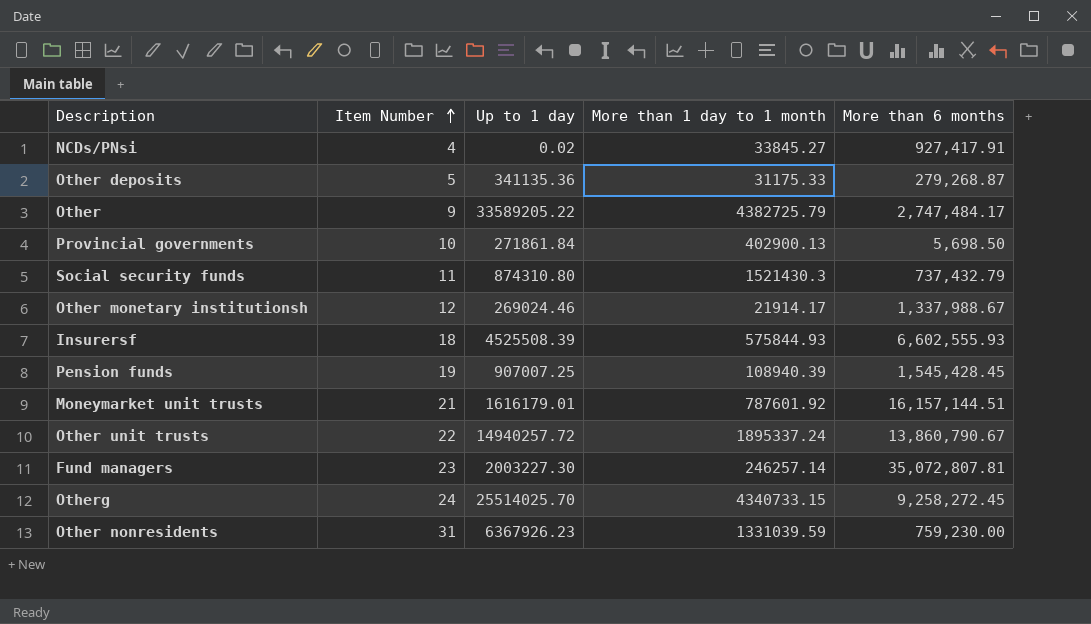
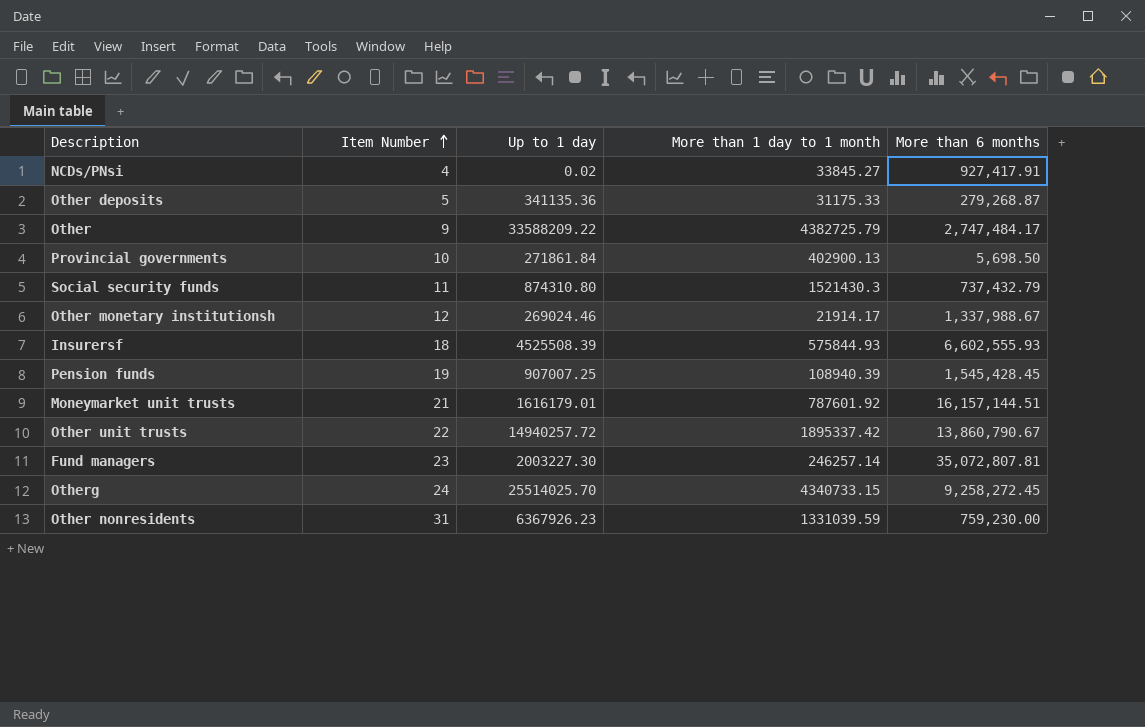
Other | Up to 1 day: 33589205.22 -> 33588209.22
Other unit trusts | More than 1 day to 1 month: 1895337.24 -> 1895337.42

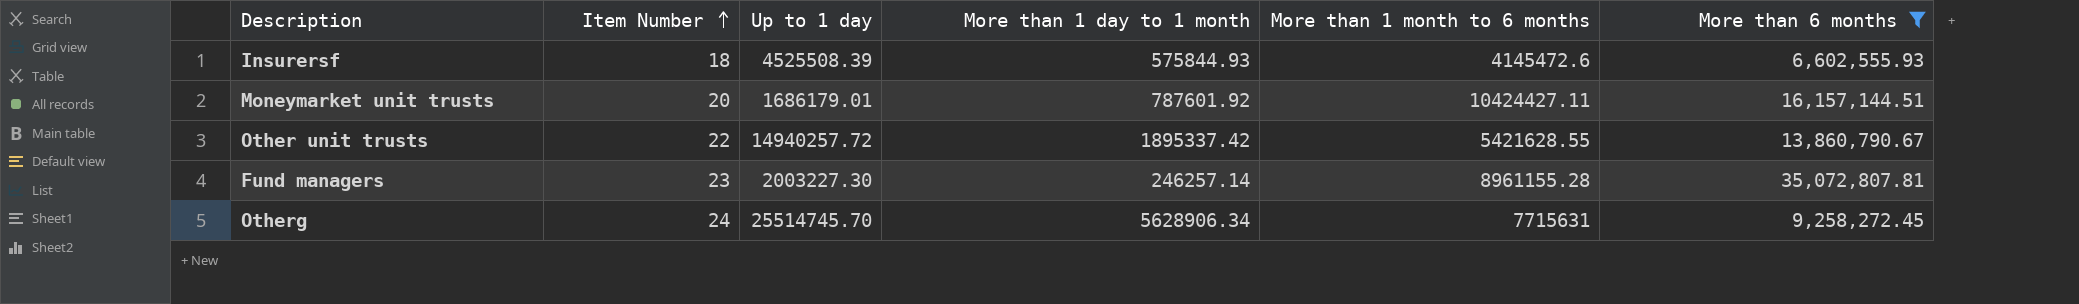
filter: none -> More than 6 months >= 6,602,555.93
column More than 1 month to 6 months | position: none -> 5
Moneymarket unit trusts | Item Number: 21 -> 20
Moneymarket unit trusts | Up to 1 day: 1616179.01 -> 1686179.01
Otherg | Up to 1 day: 25514025.70 -> 25514745.70
Otherg | More than 1 day to 1 month: 4340733.15 -> 5628906.34

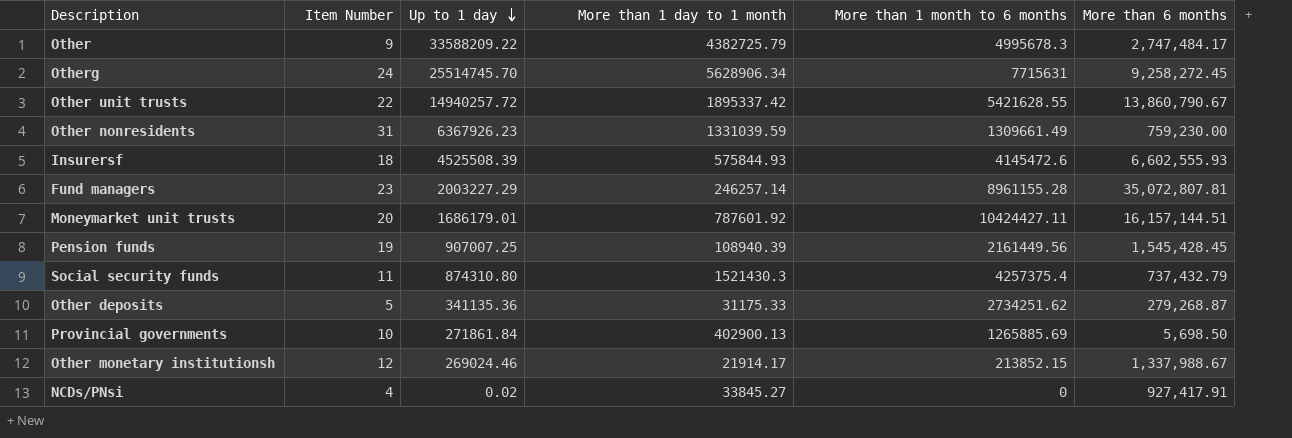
filter: More than 6 months >= 6,602,555.93 -> none
row order: Item Number ascending -> Up to 1 day descending
Fund managers | Up to 1 day: 2003227.30 -> 2003227.29

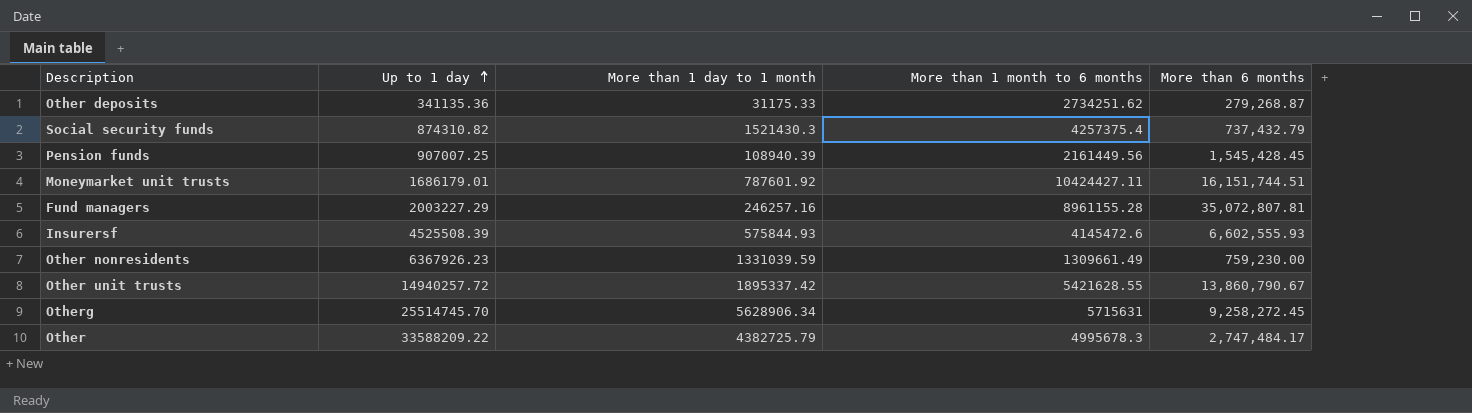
row order: Up to 1 day descending -> Up to 1 day ascending
column Item Number | position: 2 -> none
row Provincial governments: 10 | 271861.84 | 402900.13 | 1265885.69 | 5,698.50 -> none
row Other monetary institutionsh: 12 | 269024.46 | 21914.17 | 213852.15 | 1,337,988.67 -> none
row NCDs/PNsi: 4 | 0.02 | 33845.27 | 0 | 927,417.91 -> none
Social security funds | Up to 1 day: 874310.80 -> 874310.82
Moneymarket unit trusts | More than 6 months: 16,157,144.51 -> 16,151,744.51
Fund managers | More than 1 day to 1 month: 246257.14 -> 246257.16
Otherg | More than 1 month to 6 months: 7715631 -> 5715631

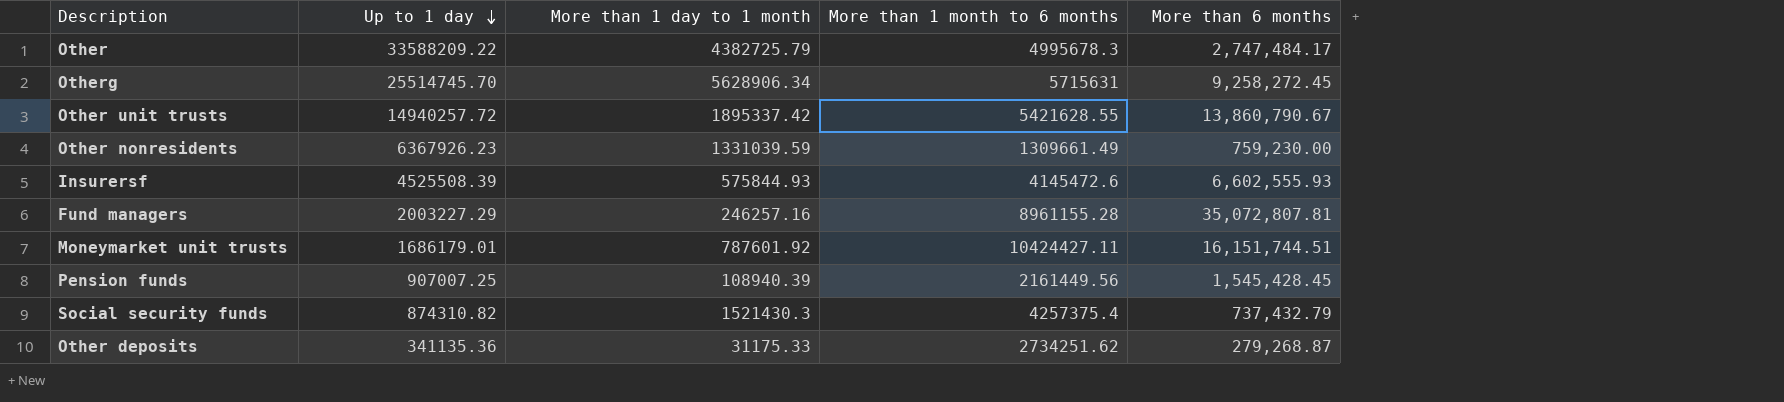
row order: Up to 1 day ascending -> Up to 1 day descending

